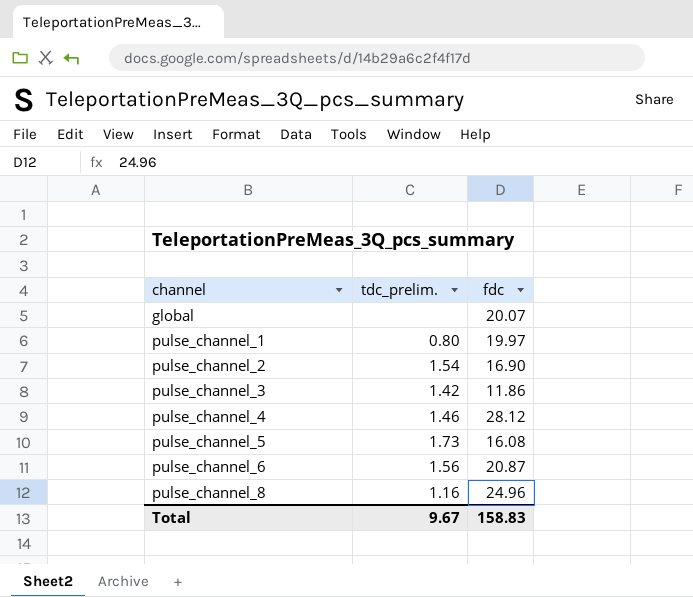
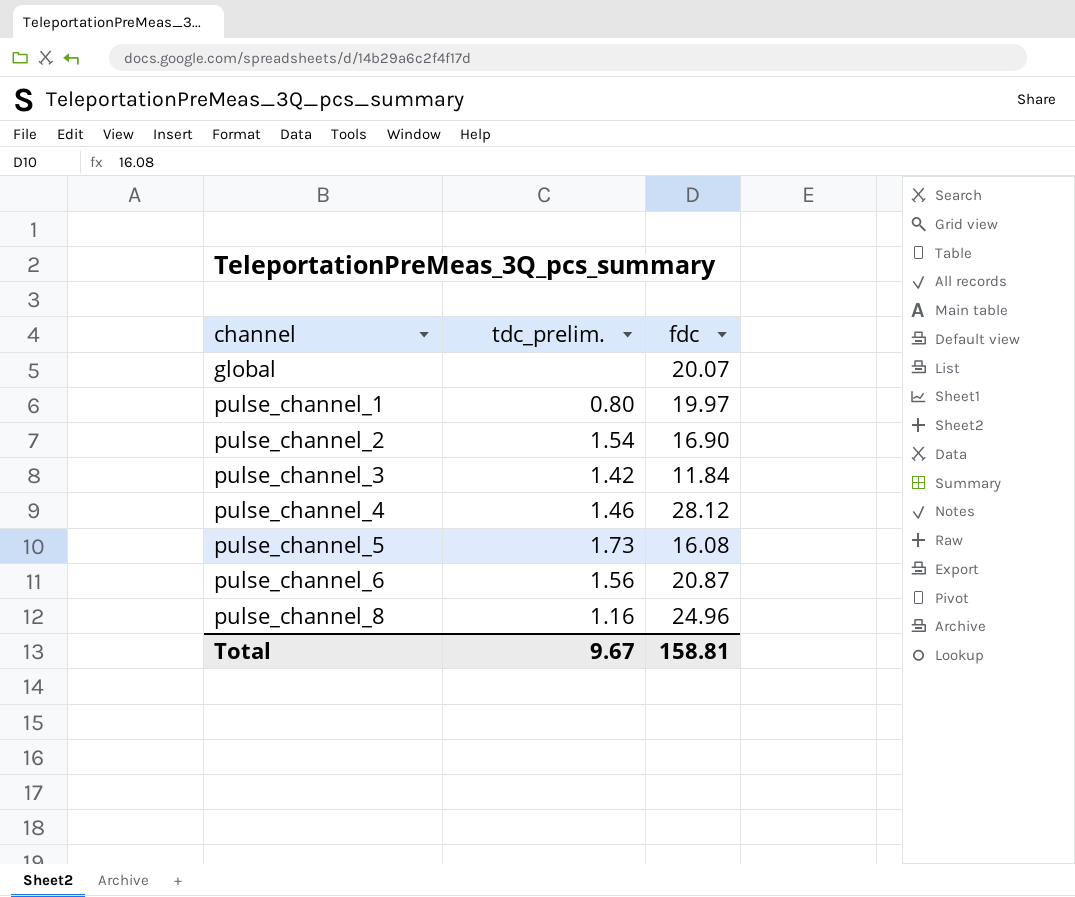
pulse_channel_3 | fdc: 11.86 -> 11.84
Total | fdc: 158.83 -> 158.81

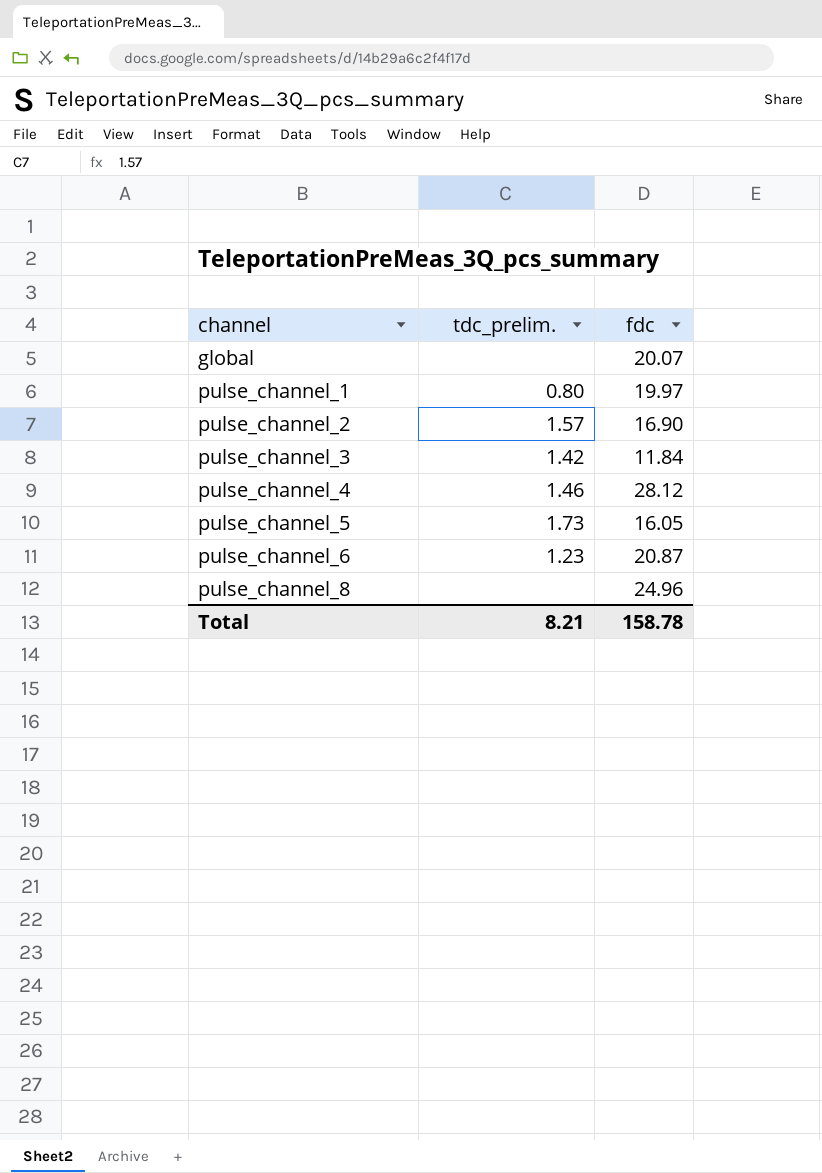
pulse_channel_2 | tdc_prelim.: 1.54 -> 1.57
pulse_channel_5 | fdc: 16.08 -> 16.05
pulse_channel_6 | tdc_prelim.: 1.56 -> 1.23
pulse_channel_8 | tdc_prelim.: 1.16 -> none
Total | tdc_prelim.: 9.67 -> 8.21
Total | fdc: 158.81 -> 158.78

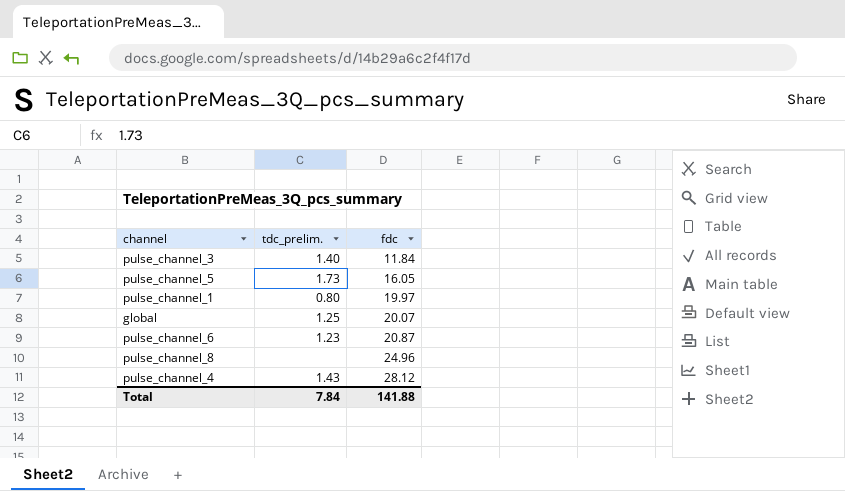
row order: channel ascending -> fdc ascending
row pulse_channel_2: 1.57 | 16.90 -> none
pulse_channel_3 | tdc_prelim.: 1.42 -> 1.40
global | tdc_prelim.: none -> 1.25
pulse_channel_4 | tdc_prelim.: 1.46 -> 1.43
Total | tdc_prelim.: 8.21 -> 7.84
Total | fdc: 158.78 -> 141.88

